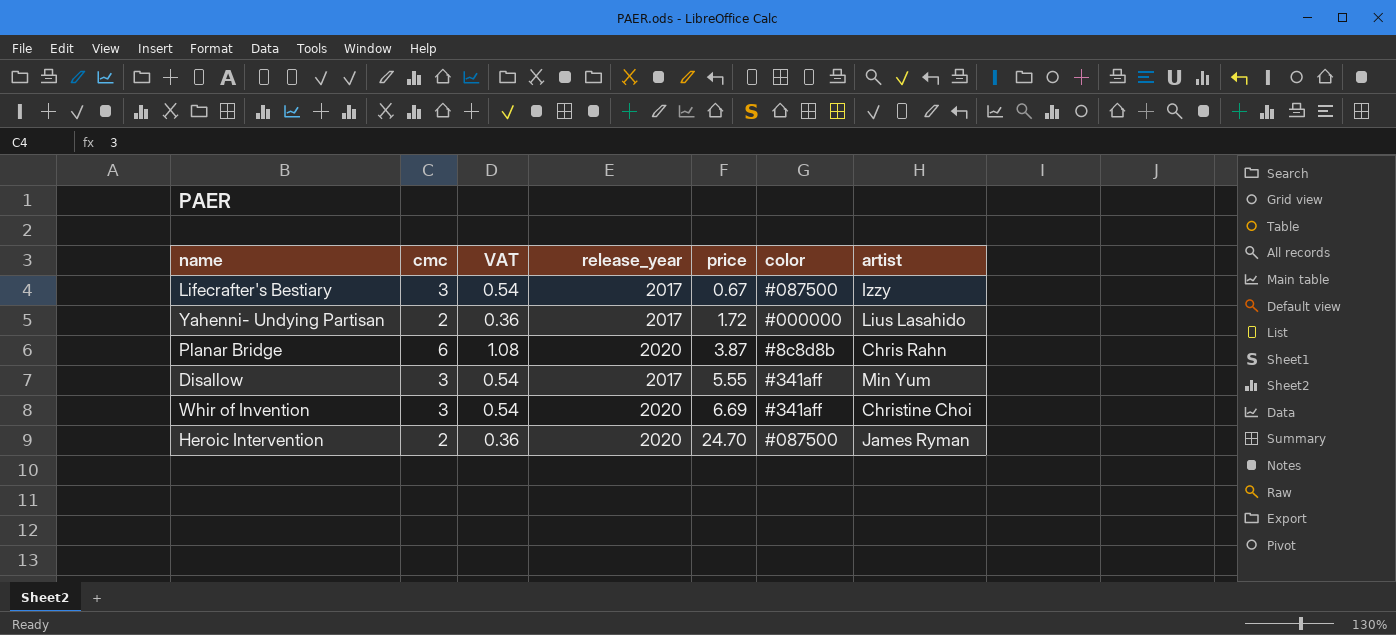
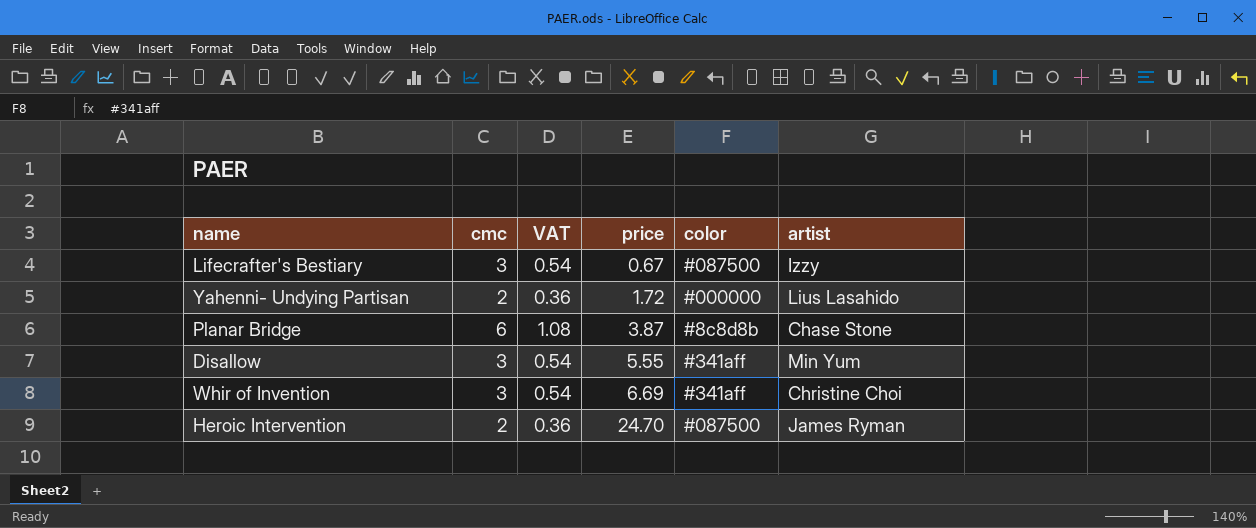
column release_year | position: 4 -> none
Planar Bridge | artist: Chris Rahn -> Chase Stone

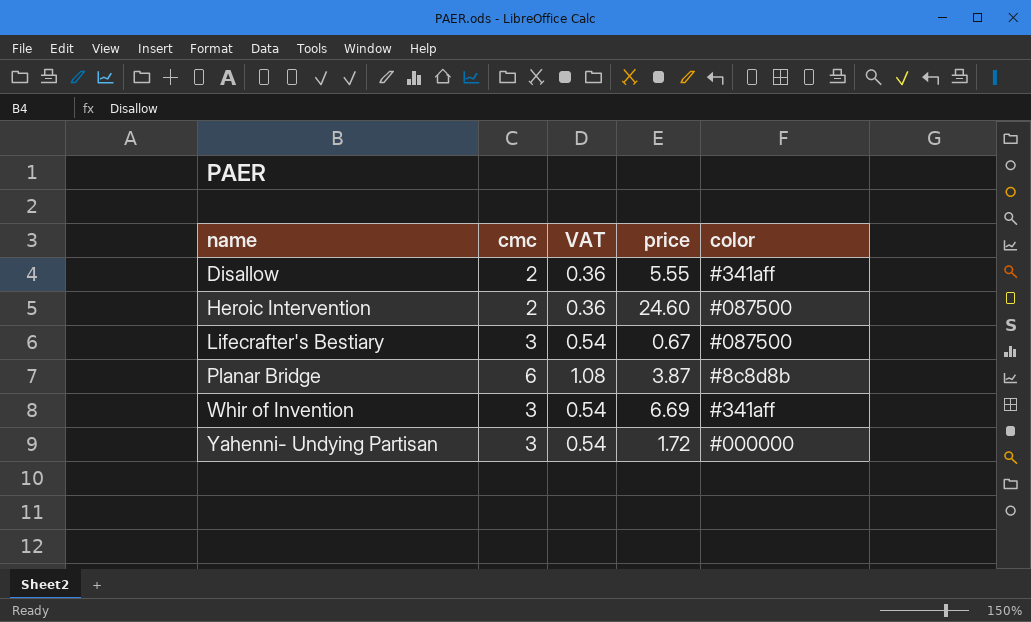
row order: price ascending -> name ascending
column artist | position: 6 -> none
Disallow | cmc: 3 -> 2
Disallow | VAT: 0.54 -> 0.36
Heroic Intervention | price: 24.70 -> 24.60
Yahenni- Undying Partisan | cmc: 2 -> 3
Yahenni- Undying Partisan | VAT: 0.36 -> 0.54

